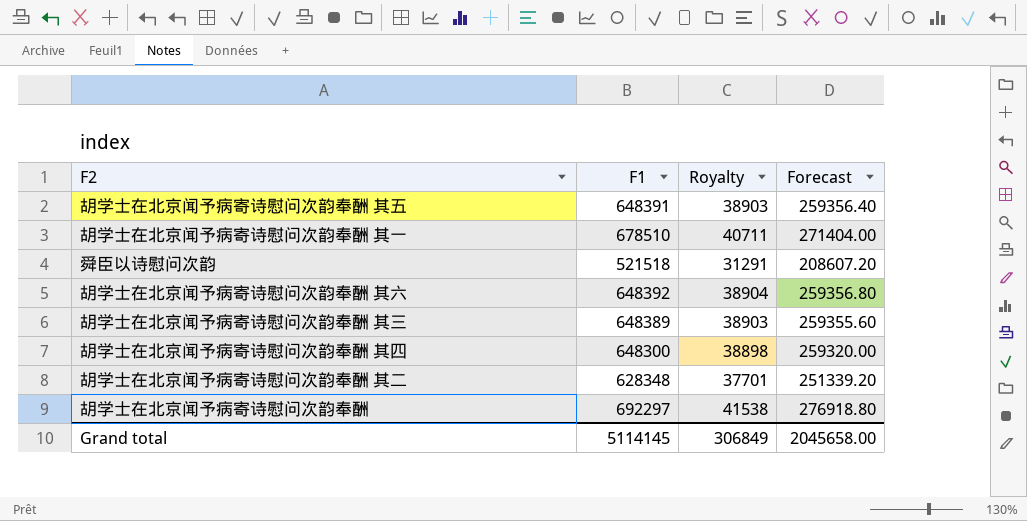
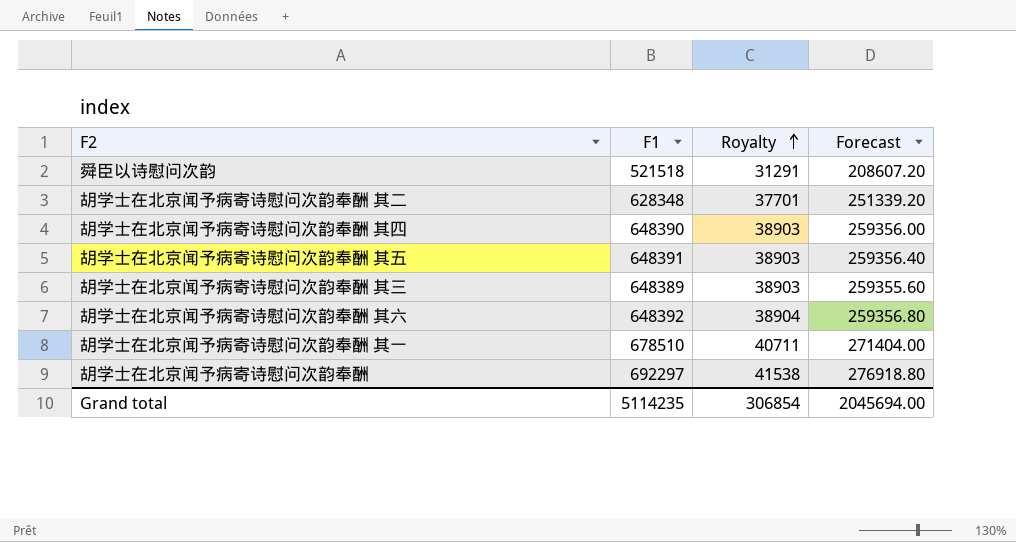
row order: none -> Royalty ascending
胡学士在北京闻予病寄诗慰问次韵奉酬 其四 | F1: 648300 -> 648390
胡学士在北京闻予病寄诗慰问次韵奉酬 其四 | Royalty: 38898 -> 38903
胡学士在北京闻予病寄诗慰问次韵奉酬 其四 | Forecast: 259320.00 -> 259356.00
Grand total | F1: 5114145 -> 5114235
Grand total | Royalty: 306849 -> 306854
Grand total | Forecast: 2045658.00 -> 2045694.00

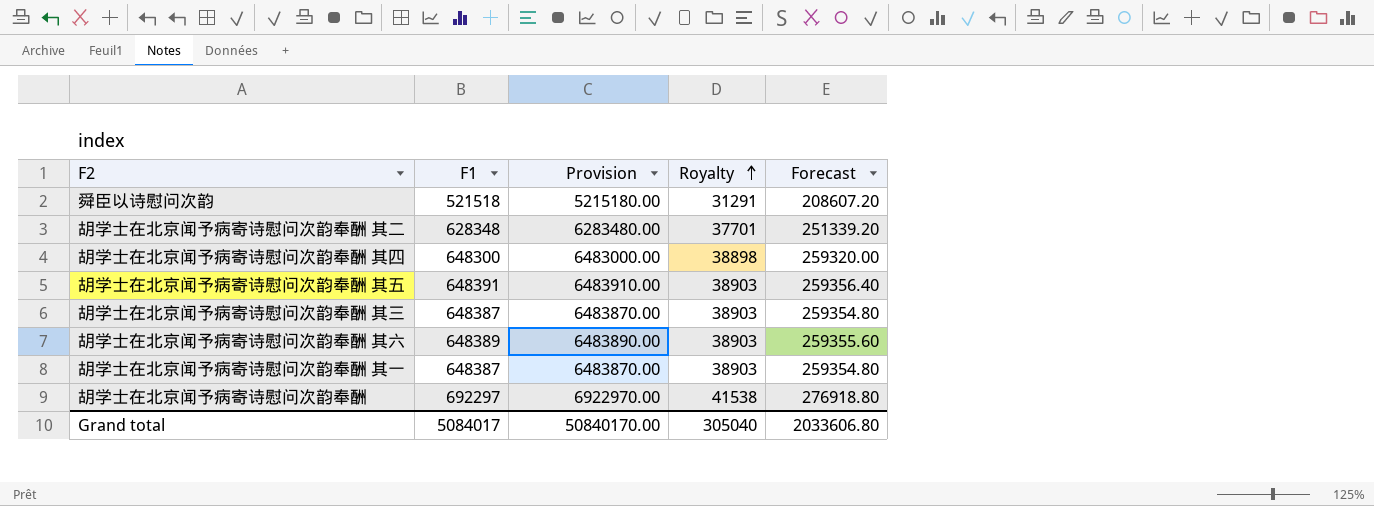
column Provision | formula: none -> [F1] * 10
胡学士在北京闻予病寄诗慰问次韵奉酬 其四 | F1: 648390 -> 648300
胡学士在北京闻予病寄诗慰问次韵奉酬 其四 | Royalty: 38903 -> 38898
胡学士在北京闻予病寄诗慰问次韵奉酬 其四 | Forecast: 259356.00 -> 259320.00
胡学士在北京闻予病寄诗慰问次韵奉酬 其三 | F1: 648389 -> 648387
胡学士在北京闻予病寄诗慰问次韵奉酬 其三 | Forecast: 259355.60 -> 259354.80
胡学士在北京闻予病寄诗慰问次韵奉酬 其六 | F1: 648392 -> 648389
胡学士在北京闻予病寄诗慰问次韵奉酬 其六 | Royalty: 38904 -> 38903
胡学士在北京闻予病寄诗慰问次韵奉酬 其六 | Forecast: 259356.80 -> 259355.60
胡学士在北京闻予病寄诗慰问次韵奉酬 其一 | F1: 678510 -> 648387
胡学士在北京闻予病寄诗慰问次韵奉酬 其一 | Royalty: 40711 -> 38903
胡学士在北京闻予病寄诗慰问次韵奉酬 其一 | Forecast: 271404.00 -> 259354.80
Grand total | F1: 5114235 -> 5084017
Grand total | Royalty: 306854 -> 305040
Grand total | Forecast: 2045694.00 -> 2033606.80

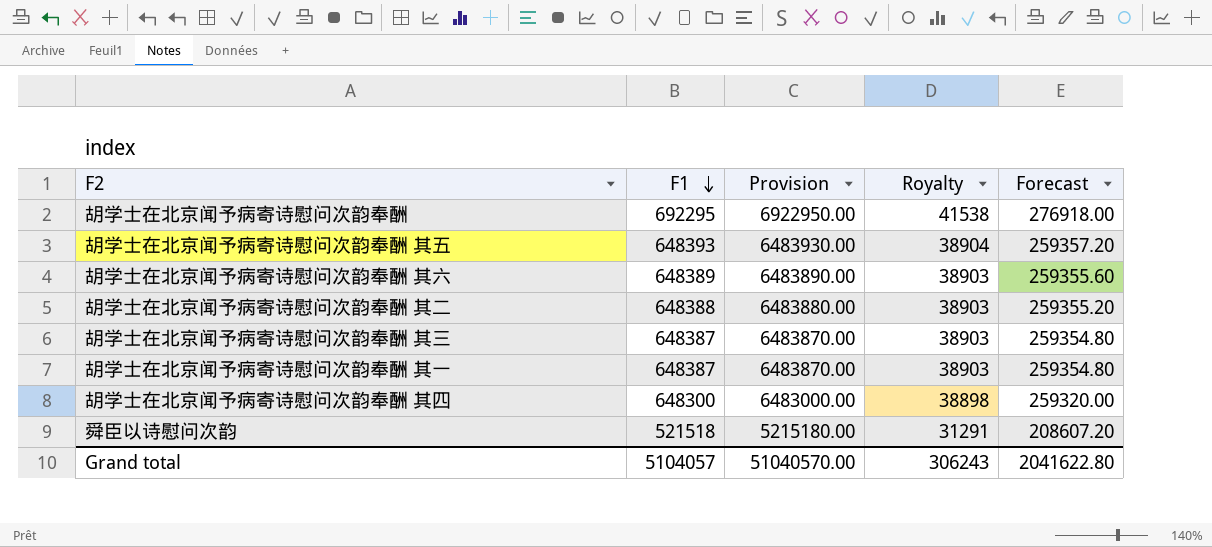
row order: Royalty ascending -> F1 descending
胡学士在北京闻予病寄诗慰问次韵奉酬 | F1: 692297 -> 692295
胡学士在北京闻予病寄诗慰问次韵奉酬 | Provision: 6922970.00 -> 6922950.00
胡学士在北京闻予病寄诗慰问次韵奉酬 | Forecast: 276918.80 -> 276918.00
胡学士在北京闻予病寄诗慰问次韵奉酬 其五 | F1: 648391 -> 648393
胡学士在北京闻予病寄诗慰问次韵奉酬 其五 | Provision: 6483910.00 -> 6483930.00
胡学士在北京闻予病寄诗慰问次韵奉酬 其五 | Royalty: 38903 -> 38904
胡学士在北京闻予病寄诗慰问次韵奉酬 其五 | Forecast: 259356.40 -> 259357.20
胡学士在北京闻予病寄诗慰问次韵奉酬 其二 | F1: 628348 -> 648388
胡学士在北京闻予病寄诗慰问次韵奉酬 其二 | Provision: 6283480.00 -> 6483880.00
胡学士在北京闻予病寄诗慰问次韵奉酬 其二 | Royalty: 37701 -> 38903
胡学士在北京闻予病寄诗慰问次韵奉酬 其二 | Forecast: 251339.20 -> 259355.20
Grand total | F1: 5084017 -> 5104057
Grand total | Provision: 50840170.00 -> 51040570.00
Grand total | Royalty: 305040 -> 306243
Grand total | Forecast: 2033606.80 -> 2041622.80

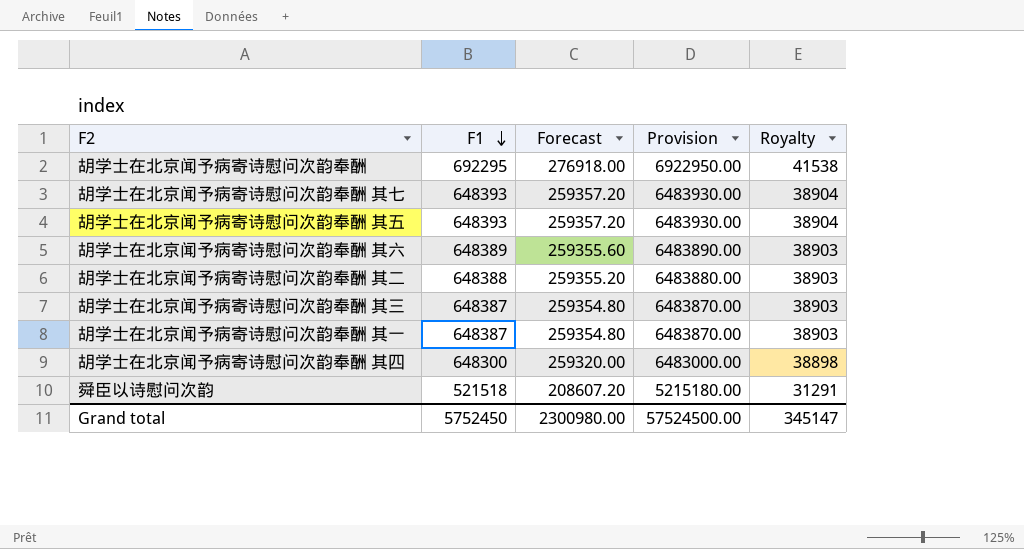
column Forecast | position: 5 -> 3
row 胡学士在北京闻予病寄诗慰问次韵奉酬 其七: none -> 648393 | 259357.20 | 6483930.00 | 38904
Grand total | F1: 5104057 -> 5752450
Grand total | Forecast: 2041622.80 -> 2300980.00
Grand total | Provision: 51040570.00 -> 57524500.00
Grand total | Royalty: 306243 -> 345147

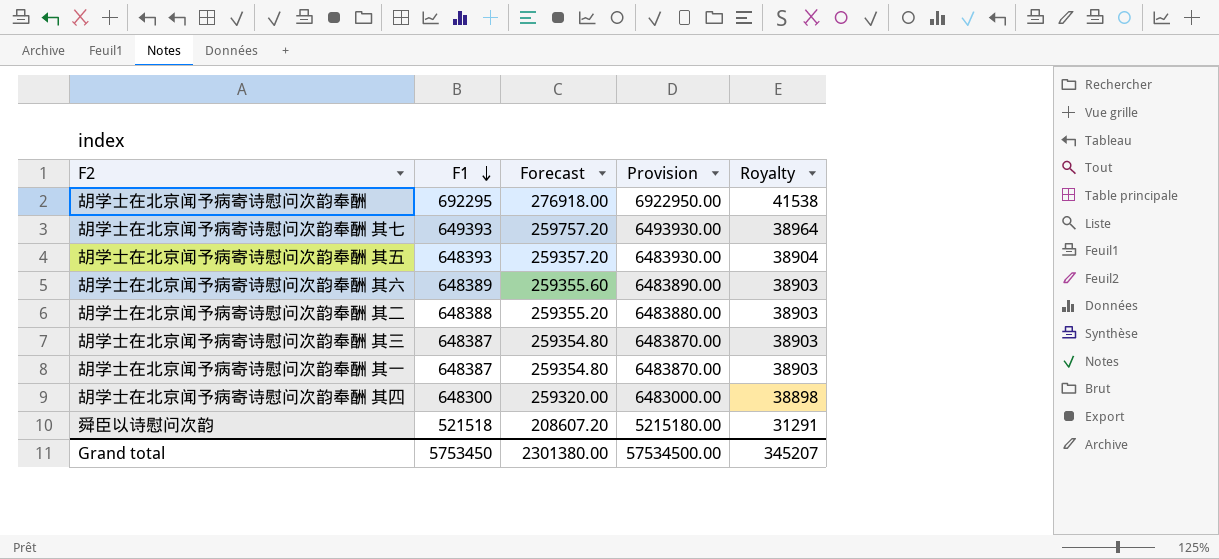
胡学士在北京闻予病寄诗慰问次韵奉酬 其七 | F1: 648393 -> 649393
胡学士在北京闻予病寄诗慰问次韵奉酬 其七 | Forecast: 259357.20 -> 259757.20
胡学士在北京闻予病寄诗慰问次韵奉酬 其七 | Provision: 6483930.00 -> 6493930.00
胡学士在北京闻予病寄诗慰问次韵奉酬 其七 | Royalty: 38904 -> 38964
Grand total | F1: 5752450 -> 5753450
Grand total | Forecast: 2300980.00 -> 2301380.00
Grand total | Provision: 57524500.00 -> 57534500.00
Grand total | Royalty: 345147 -> 345207

